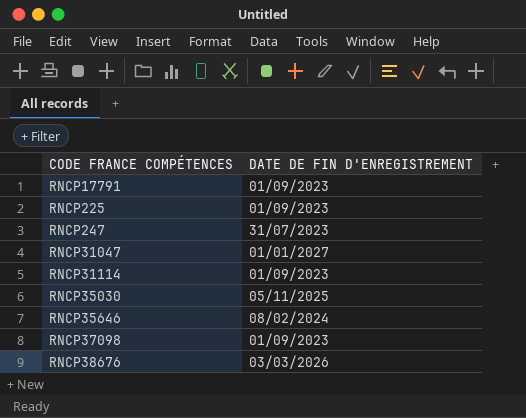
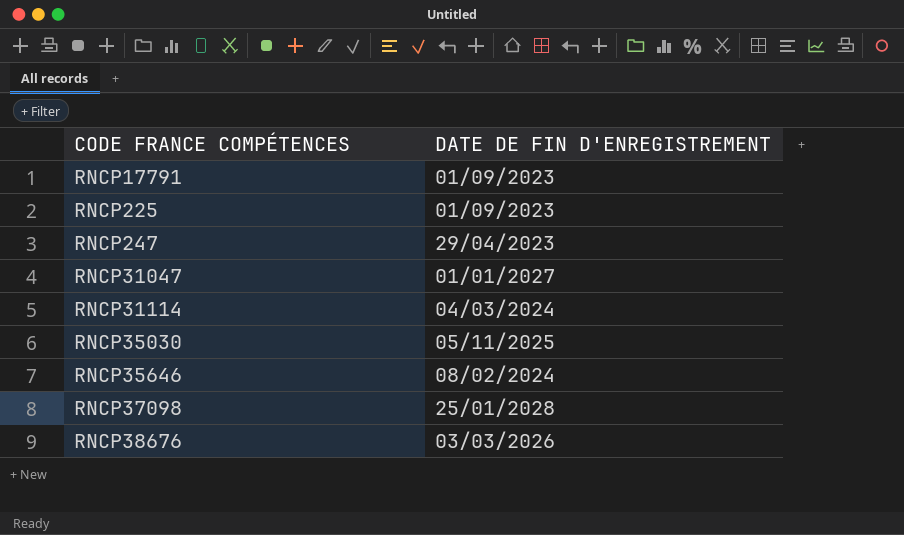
RNCP247 | DATE DE FIN D'ENREGISTREMENT: 31/07/2023 -> 29/04/2023
RNCP31114 | DATE DE FIN D'ENREGISTREMENT: 01/09/2023 -> 04/03/2024
RNCP37098 | DATE DE FIN D'ENREGISTREMENT: 01/09/2023 -> 25/01/2028

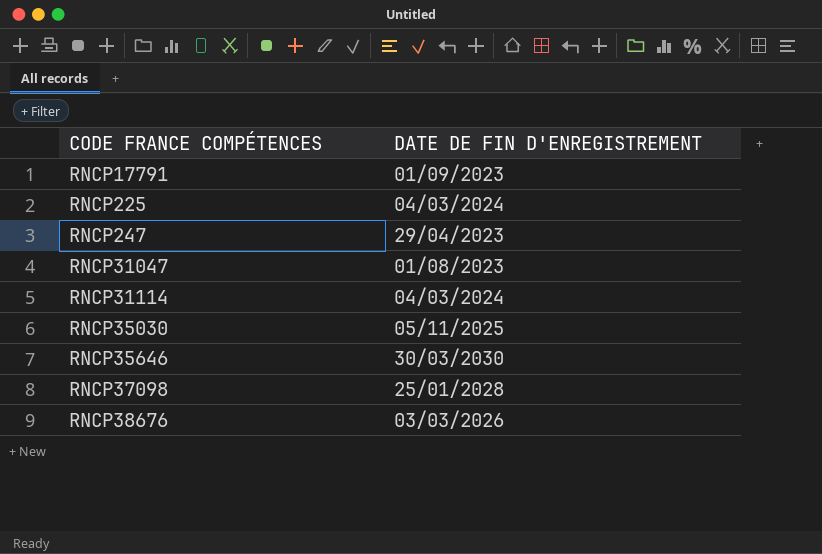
RNCP225 | DATE DE FIN D'ENREGISTREMENT: 01/09/2023 -> 04/03/2024
RNCP31047 | DATE DE FIN D'ENREGISTREMENT: 01/01/2027 -> 01/08/2023
RNCP35646 | DATE DE FIN D'ENREGISTREMENT: 08/02/2024 -> 30/03/2030

